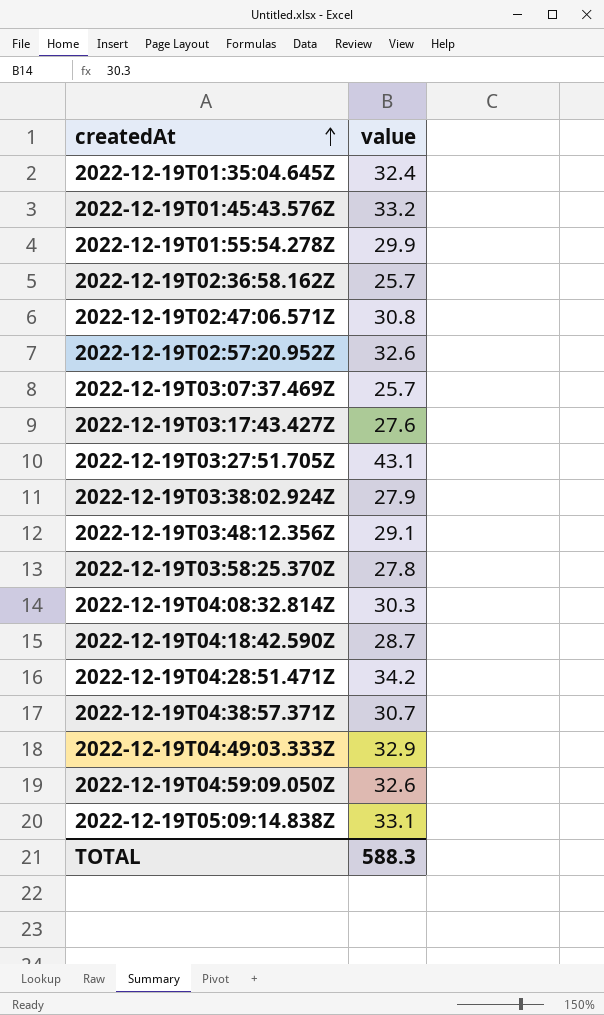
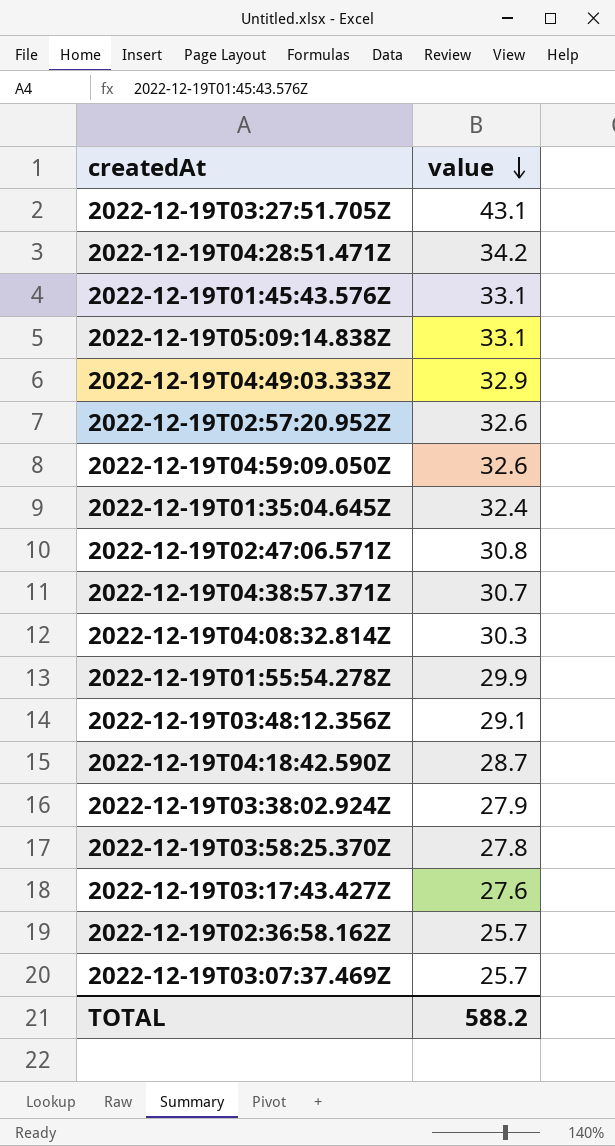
row order: createdAt ascending -> value descending
2022-12-19T01:45:43.576Z | value: 33.2 -> 33.1
TOTAL | value: 588.3 -> 588.2

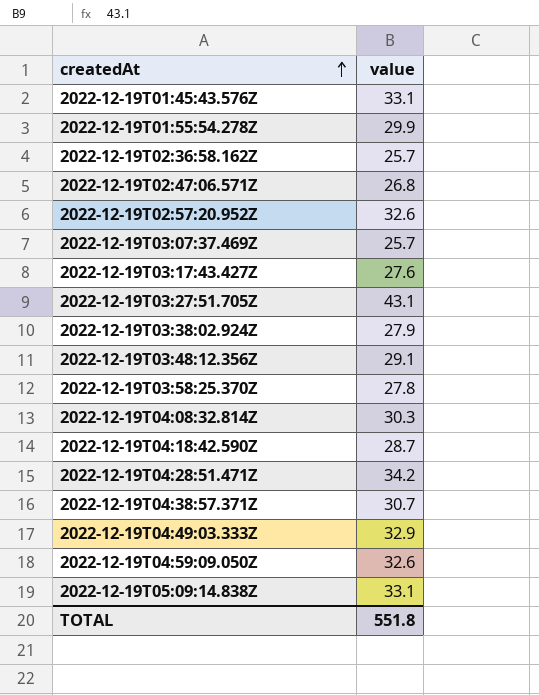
row order: value descending -> createdAt ascending
row 2022-12-19T01:35:04.645Z: 32.4 -> none
2022-12-19T02:47:06.571Z | value: 30.8 -> 26.8
TOTAL | value: 588.2 -> 551.8

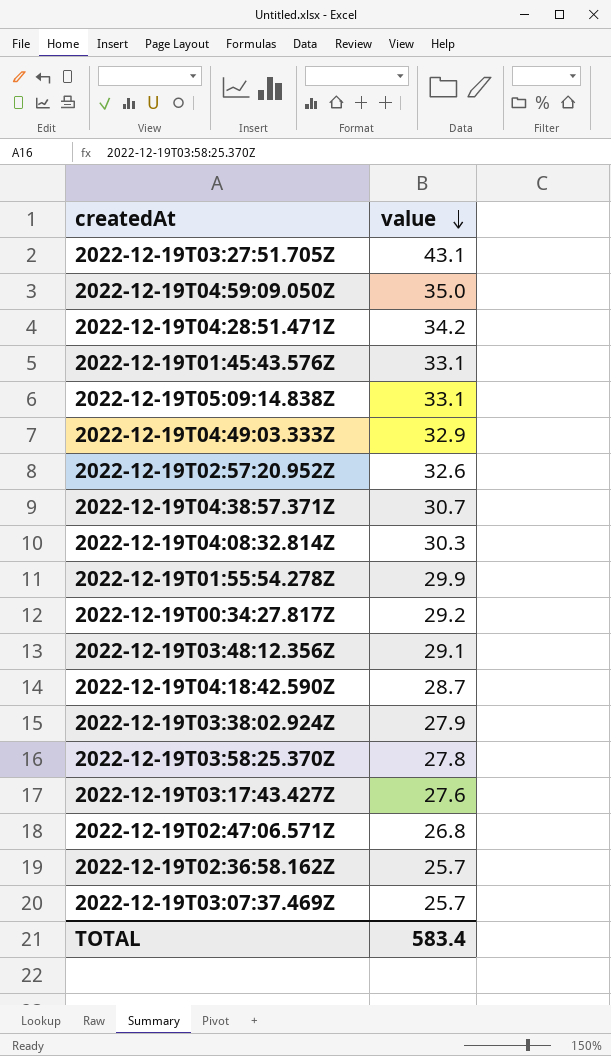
row order: createdAt ascending -> value descending
2022-12-19T04:59:09.050Z | value: 32.6 -> 35.0
row 2022-12-19T00:34:27.817Z: none -> 29.2
TOTAL | value: 551.8 -> 583.4

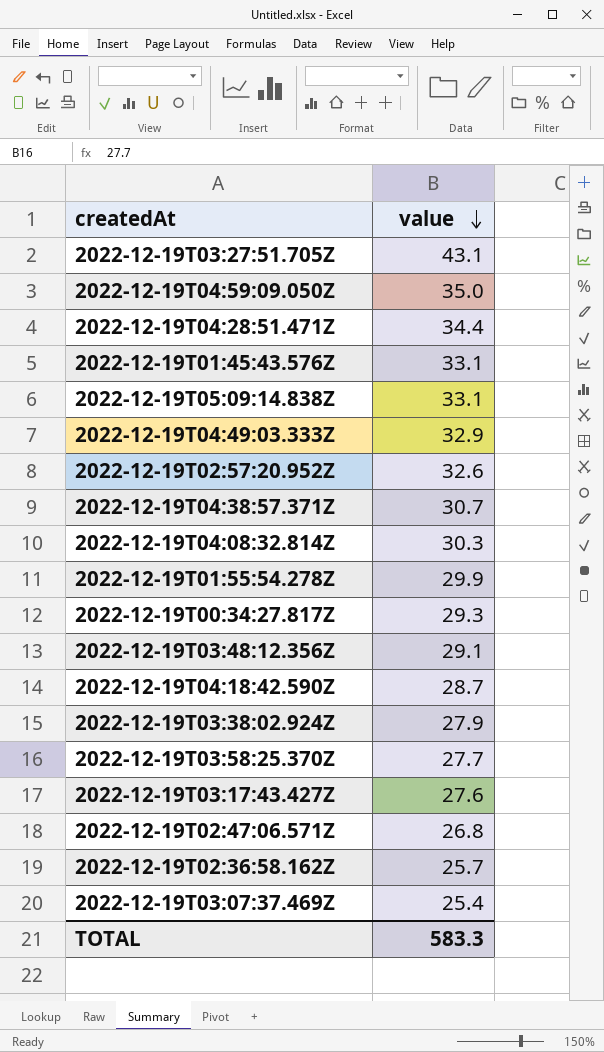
2022-12-19T04:28:51.471Z | value: 34.2 -> 34.4
2022-12-19T00:34:27.817Z | value: 29.2 -> 29.3
2022-12-19T03:58:25.370Z | value: 27.8 -> 27.7
2022-12-19T03:07:37.469Z | value: 25.7 -> 25.4
TOTAL | value: 583.4 -> 583.3

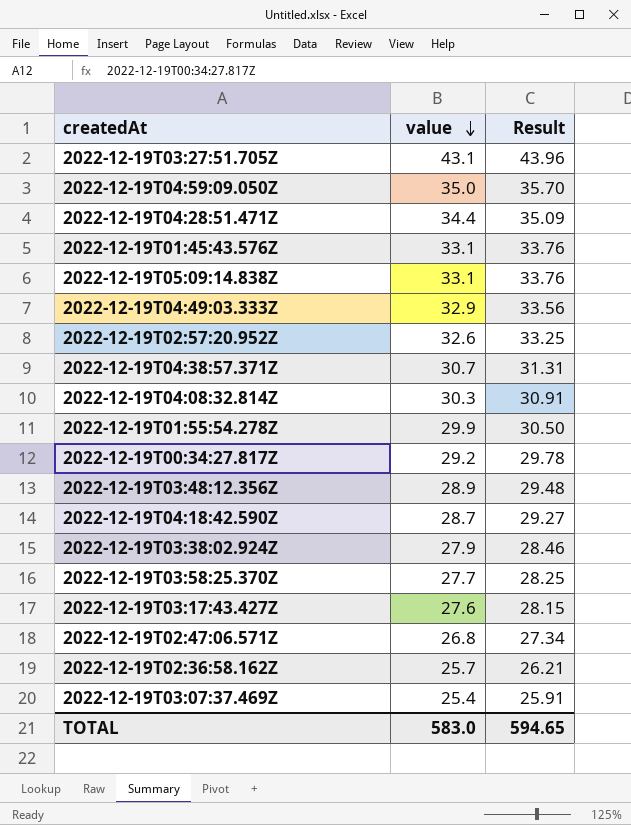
column Result | formula: none -> [value] * 1.02
2022-12-19T00:34:27.817Z | value: 29.3 -> 29.2
2022-12-19T03:48:12.356Z | value: 29.1 -> 28.9
TOTAL | value: 583.3 -> 583.0

